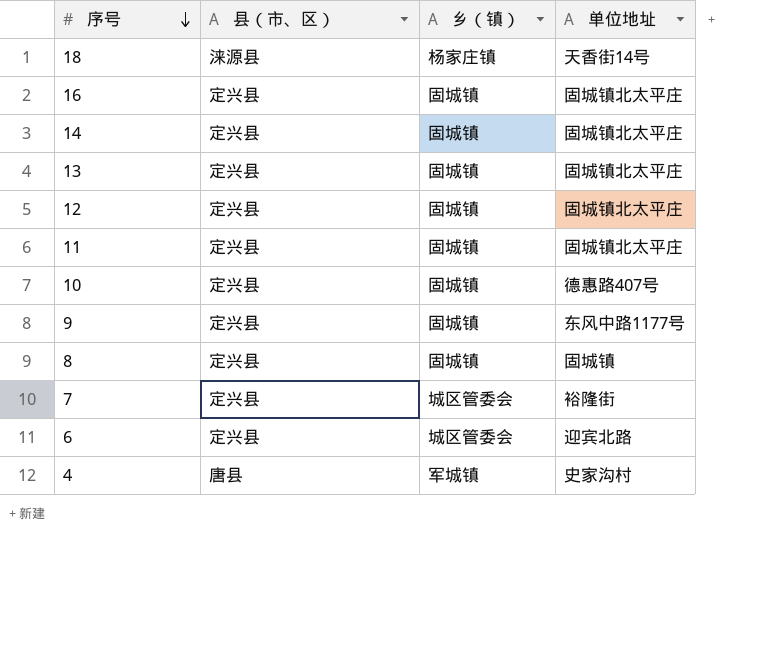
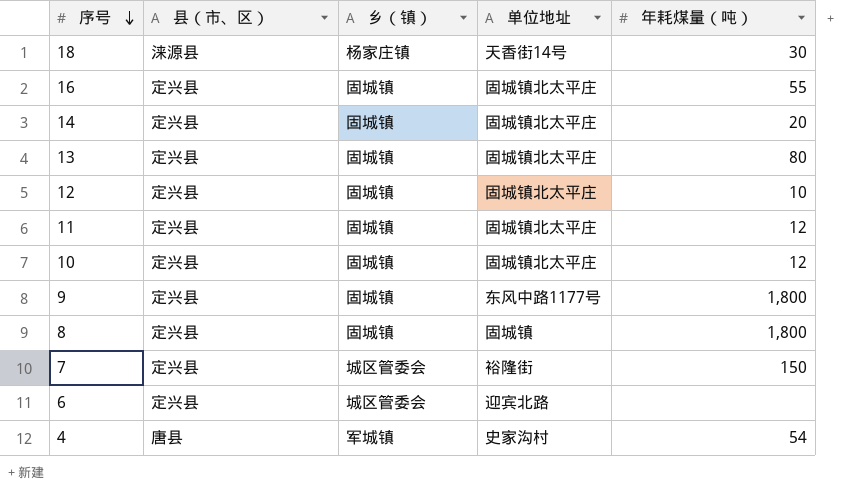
column 年耗煤量（吨） | position: none -> 5
10 | 单位地址: 德惠路407号 -> 固城镇北太平庄

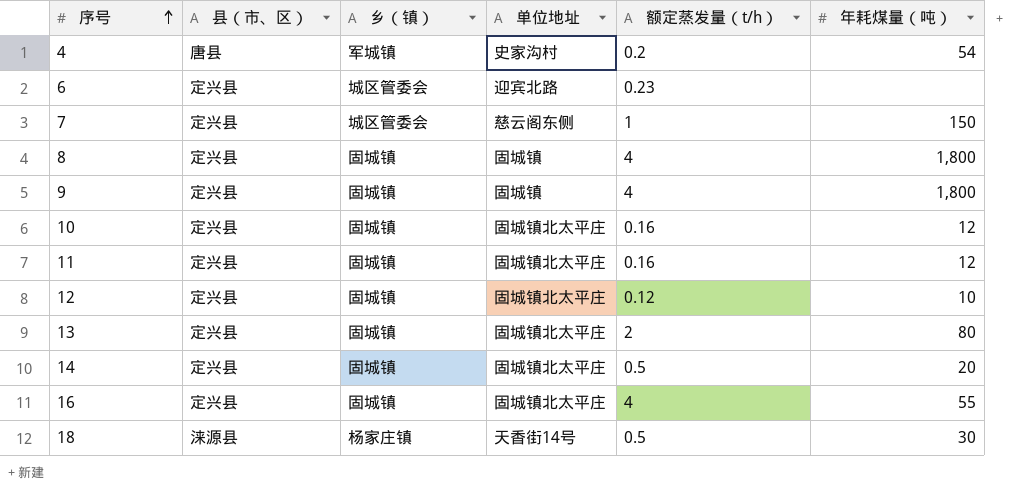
row order: 序号 descending -> 序号 ascending
column 额定蒸发量（t/h） | position: none -> 5
7 | 单位地址: 裕隆街 -> 慈云阁东侧
9 | 单位地址: 东风中路1177号 -> 固城镇

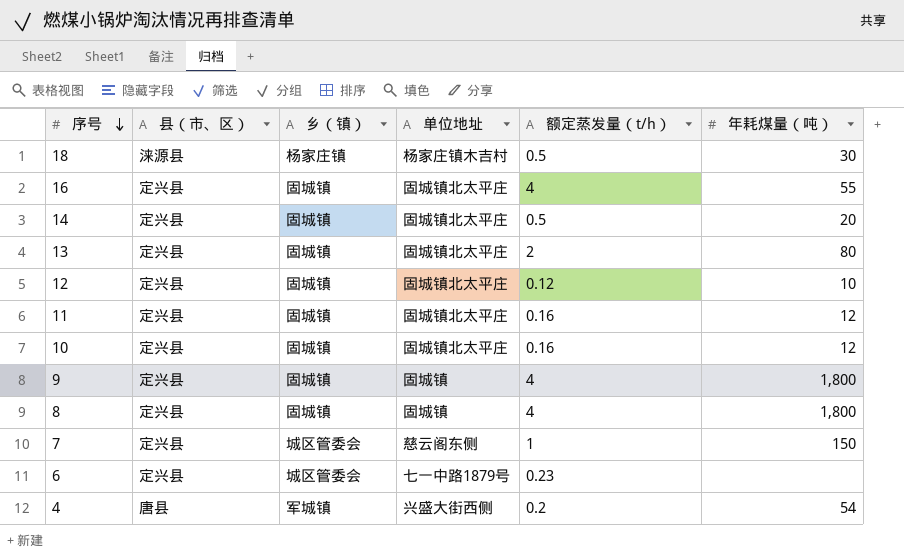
row order: 序号 ascending -> 序号 descending
18 | 单位地址: 天香街14号 -> 杨家庄镇木吉村
6 | 单位地址: 迎宾北路 -> 七一中路1879号
4 | 单位地址: 史家沟村 -> 兴盛大街西侧

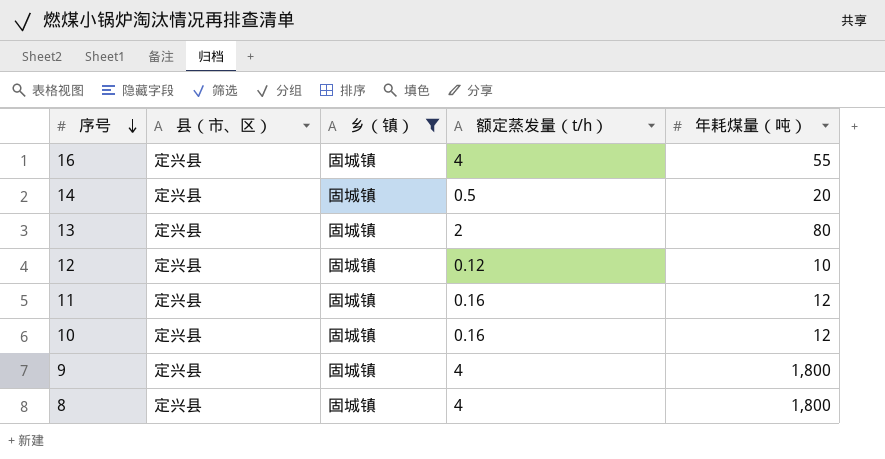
filter: none -> 乡（镇） = 固城镇
column 单位地址 | position: 4 -> none

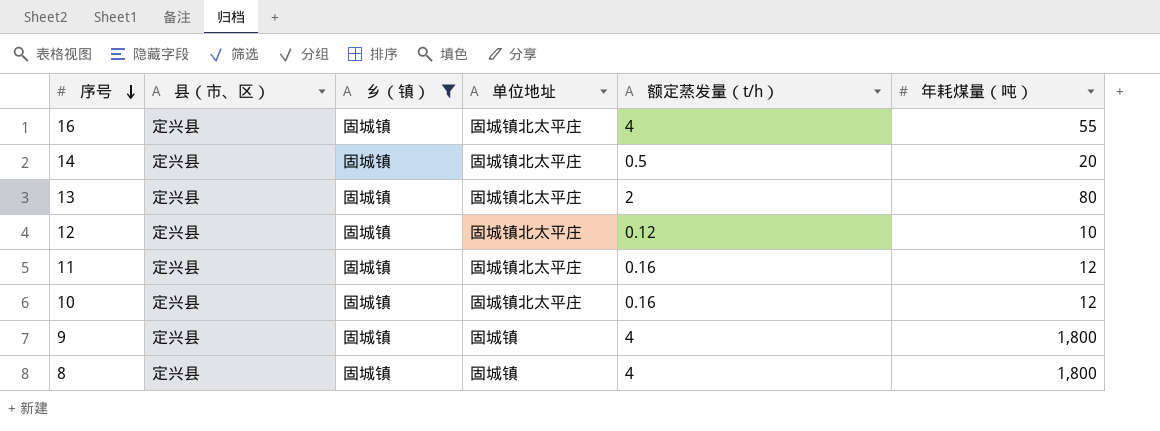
column 单位地址 | position: none -> 4

